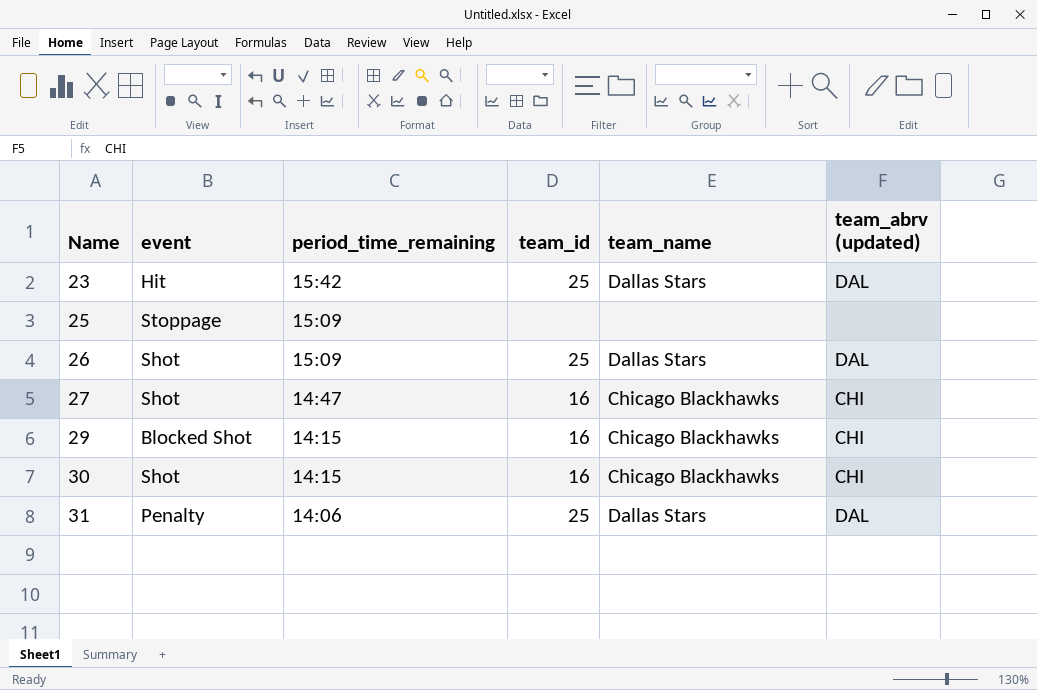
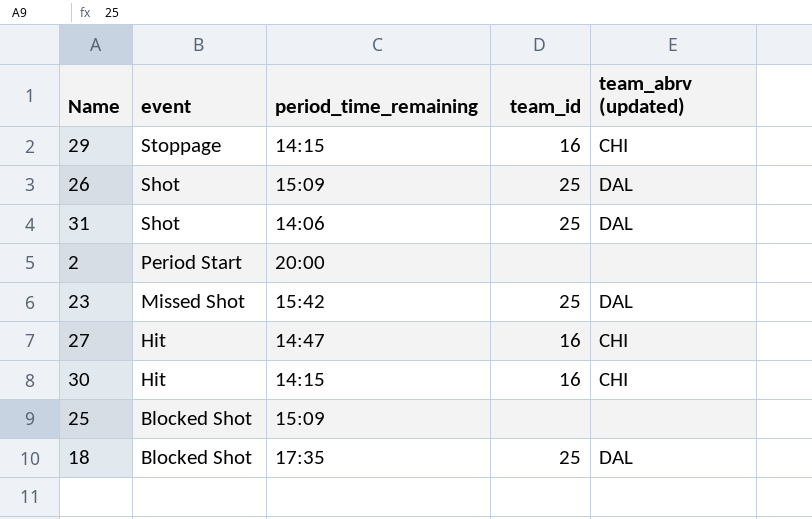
row order: Name ascending -> event descending
column team_name | position: 5 -> none
29 | event: Blocked Shot -> Stoppage
31 | event: Penalty -> Shot
row 2: none -> Period Start | 20:00 | none | none
23 | event: Hit -> Missed Shot
27 | event: Shot -> Hit
30 | event: Shot -> Hit
25 | event: Stoppage -> Blocked Shot
row 18: none -> Blocked Shot | 17:35 | 25 | DAL

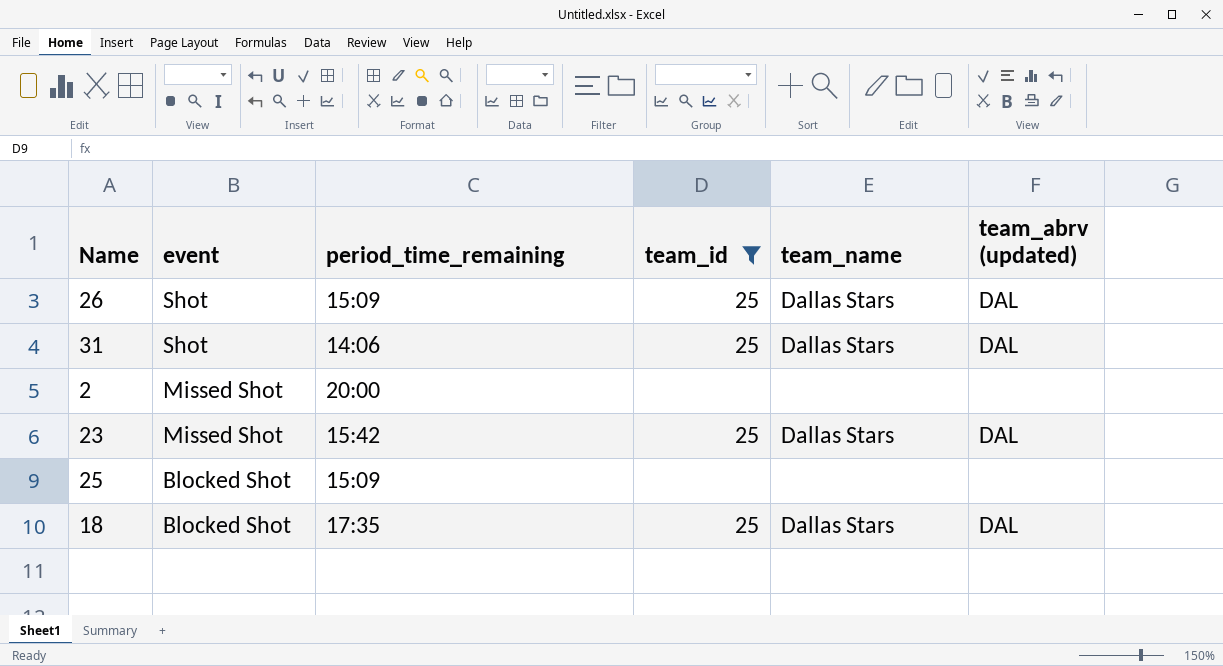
filter: none -> team_id != 16
column team_name | position: none -> 5
2 | event: Period Start -> Missed Shot

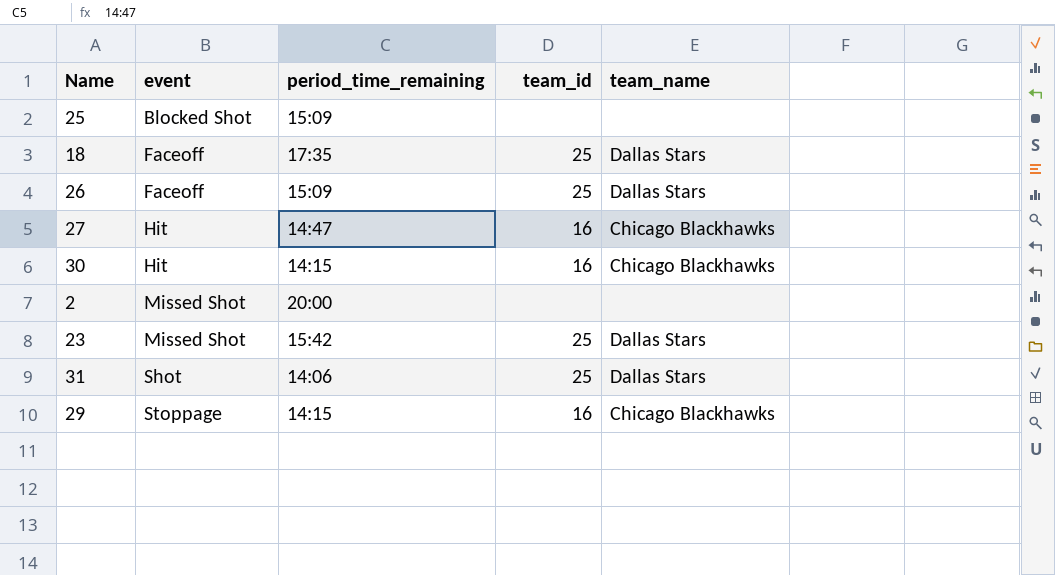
filter: team_id != 16 -> none
row order: event descending -> event ascending
column team_abrv (updated) | position: 6 -> none
18 | event: Blocked Shot -> Faceoff
26 | event: Shot -> Faceoff

